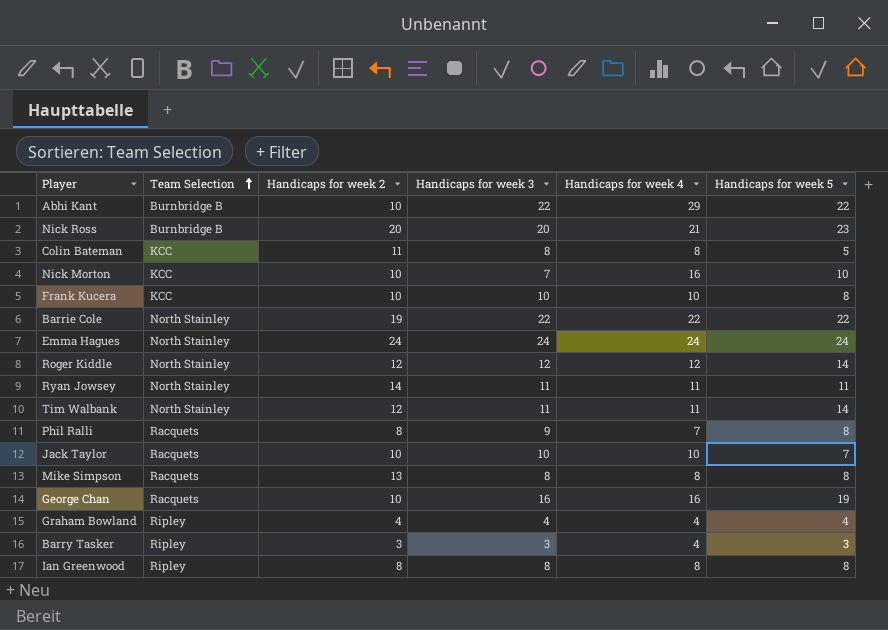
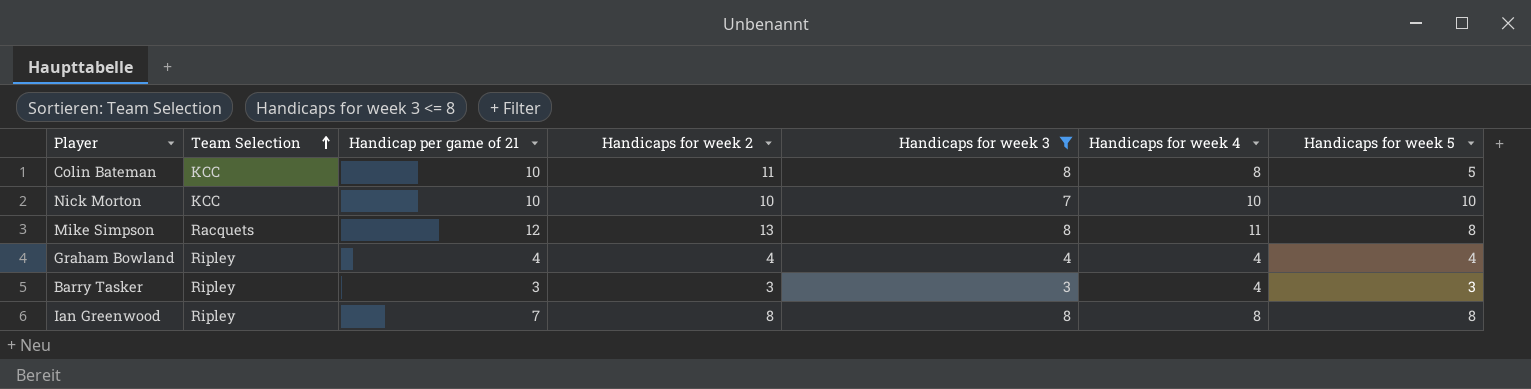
filter: none -> Handicaps for week 3 <= 8
column Handicap per game of 21 | position: none -> 3
Nick Morton | Handicaps for week 4: 16 -> 10
Mike Simpson | Handicaps for week 4: 8 -> 11

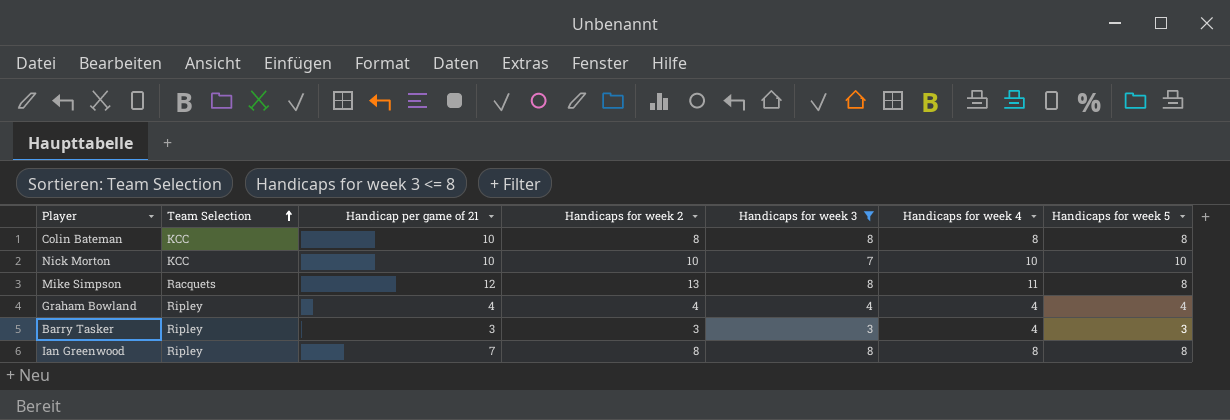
Colin Bateman | Handicaps for week 2: 11 -> 8
Colin Bateman | Handicaps for week 5: 5 -> 8

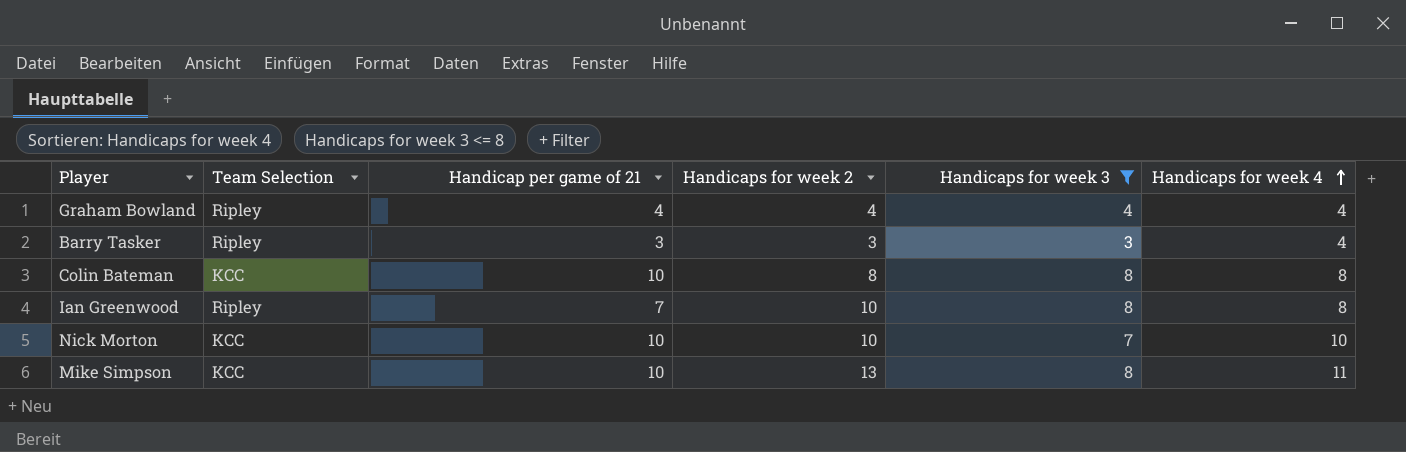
row order: Team Selection ascending -> Handicaps for week 4 ascending
column Handicaps for week 5 | position: 7 -> none
Ian Greenwood | Handicaps for week 2: 8 -> 10
Mike Simpson | Team Selection: Racquets -> KCC
Mike Simpson | Handicap per game of 21: 12 -> 10

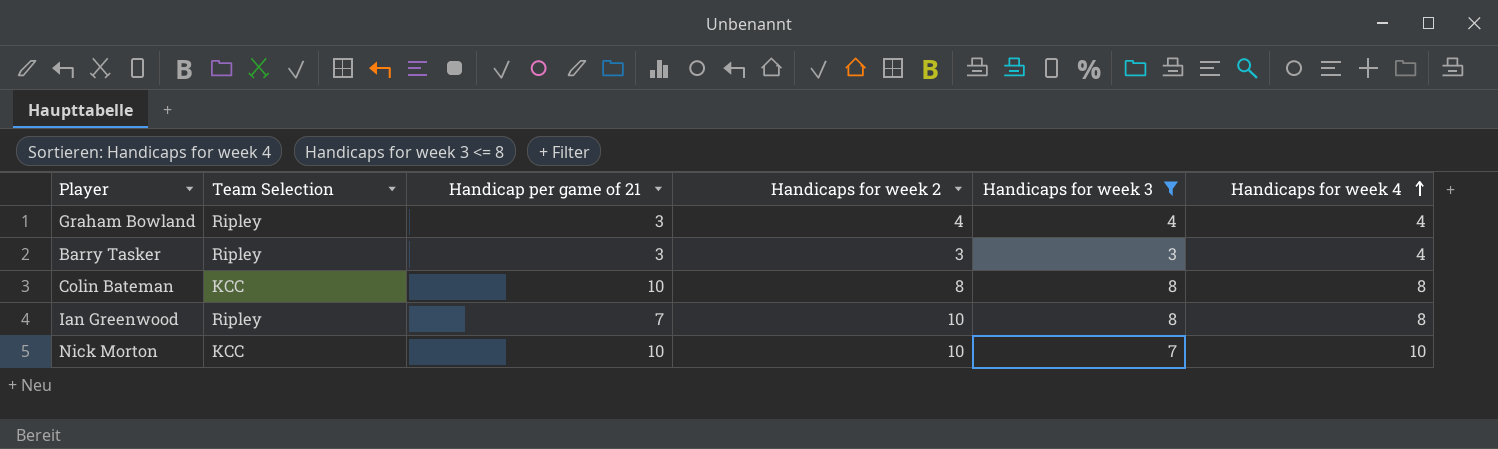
row Mike Simpson: KCC | 10 | 13 | 8 | 11 -> none
Graham Bowland | Handicap per game of 21: 4 -> 3

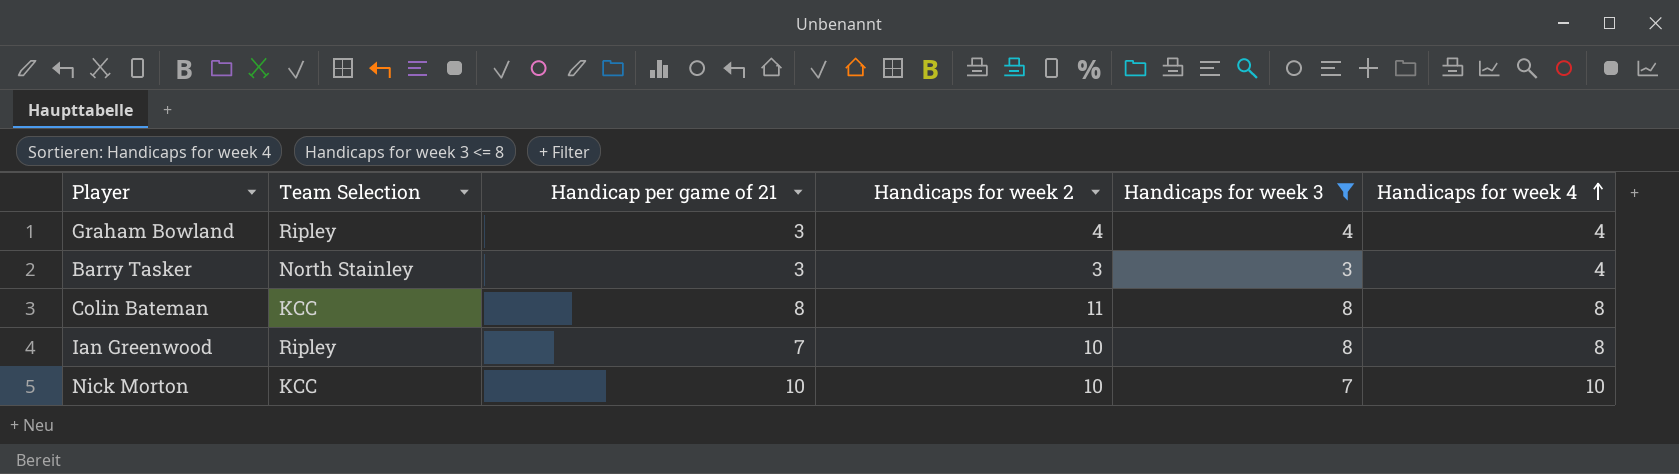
Barry Tasker | Team Selection: Ripley -> North Stainley
Colin Bateman | Handicap per game of 21: 10 -> 8
Colin Bateman | Handicaps for week 2: 8 -> 11

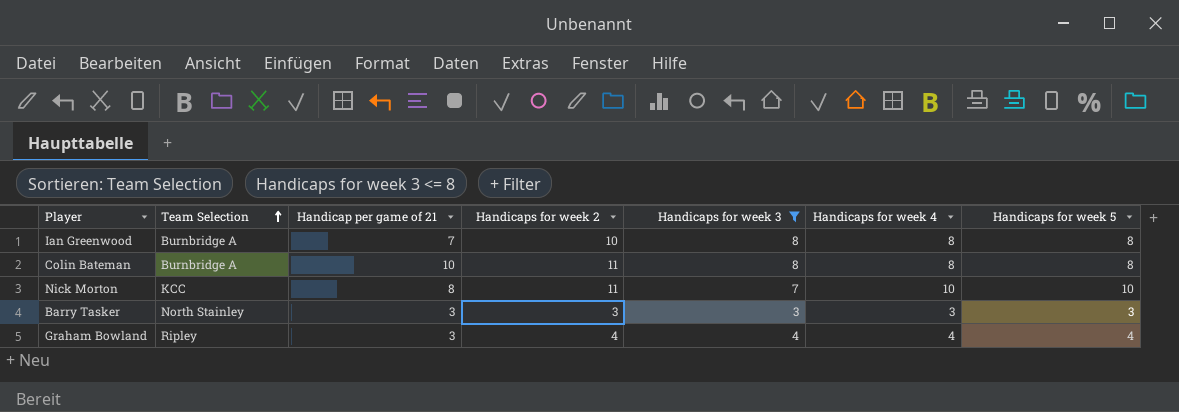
row order: Handicaps for week 4 ascending -> Team Selection ascending
column Handicaps for week 5 | position: none -> 7
Ian Greenwood | Team Selection: Ripley -> Burnbridge A
Colin Bateman | Team Selection: KCC -> Burnbridge A
Colin Bateman | Handicap per game of 21: 8 -> 10
Nick Morton | Handicap per game of 21: 10 -> 8
Nick Morton | Handicaps for week 2: 10 -> 11
Barry Tasker | Handicaps for week 4: 4 -> 3

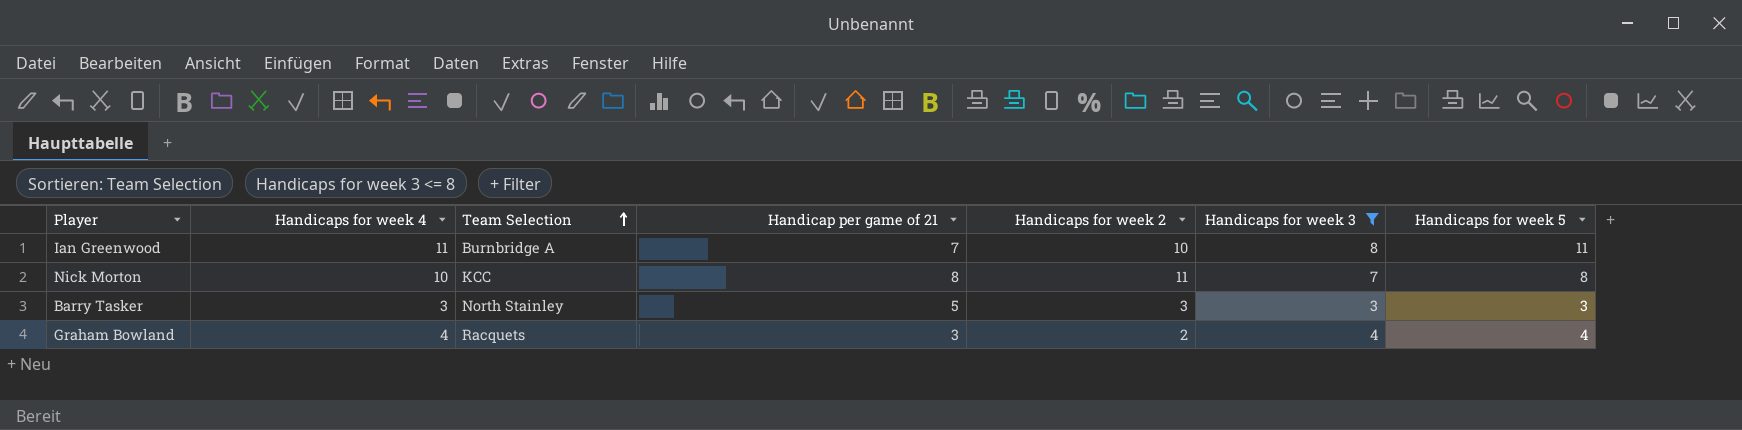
column Handicaps for week 4 | position: 6 -> 2
row Colin Bateman: Burnbridge A | 10 | 11 | 8 | 8 | 8 -> none
Ian Greenwood | Handicaps for week 4: 8 -> 11
Ian Greenwood | Handicaps for week 5: 8 -> 11
Nick Morton | Handicaps for week 5: 10 -> 8
Barry Tasker | Handicap per game of 21: 3 -> 5
Graham Bowland | Team Selection: Ripley -> Racquets
Graham Bowland | Handicaps for week 2: 4 -> 2

